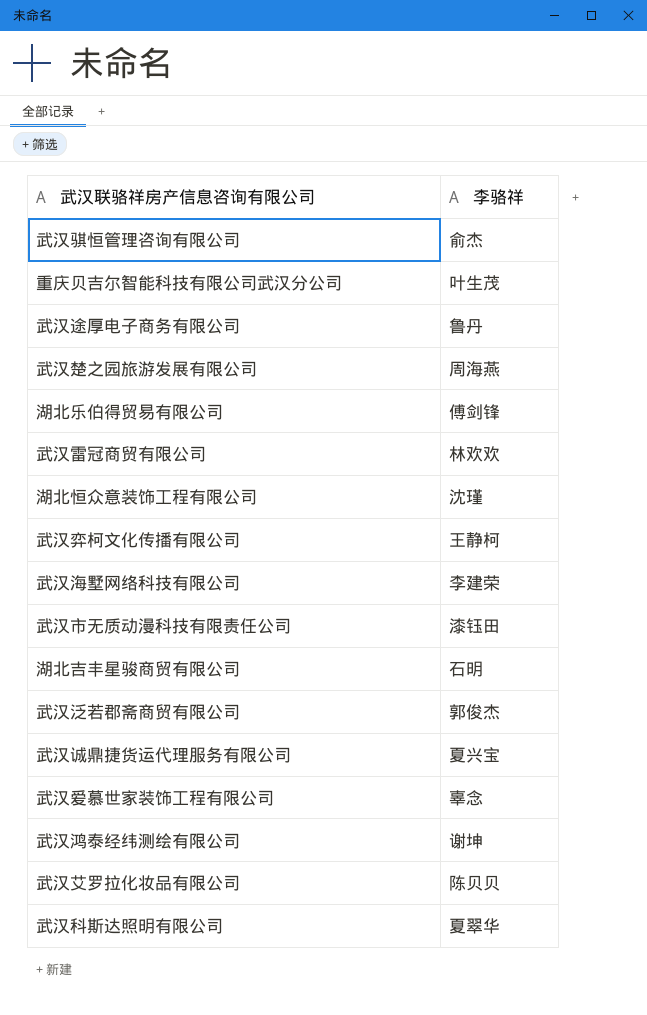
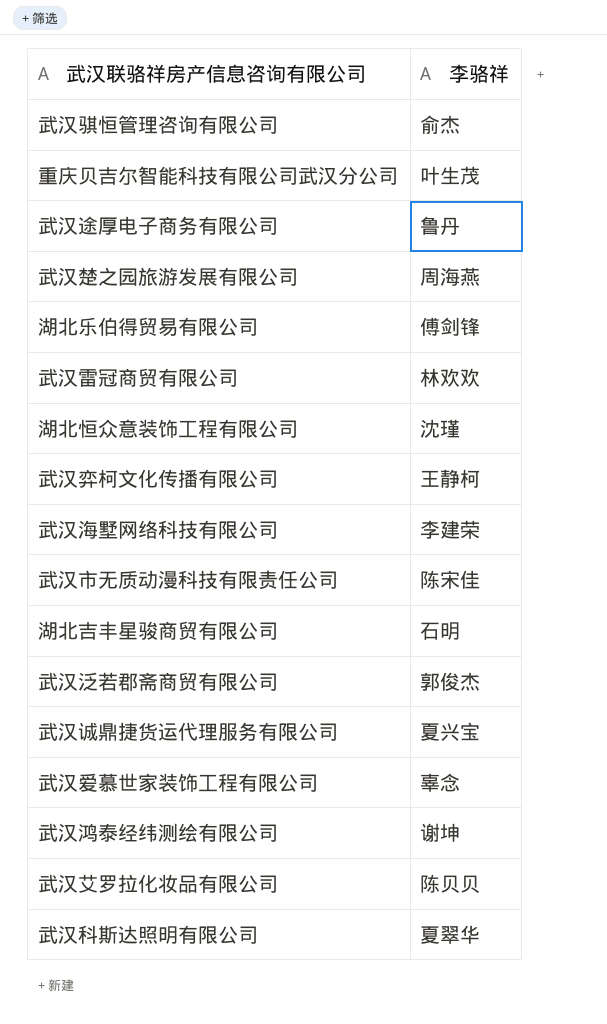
武汉市无质动漫科技有限责任公司 | 李骆祥: 漆钰田 -> 陈宋佳

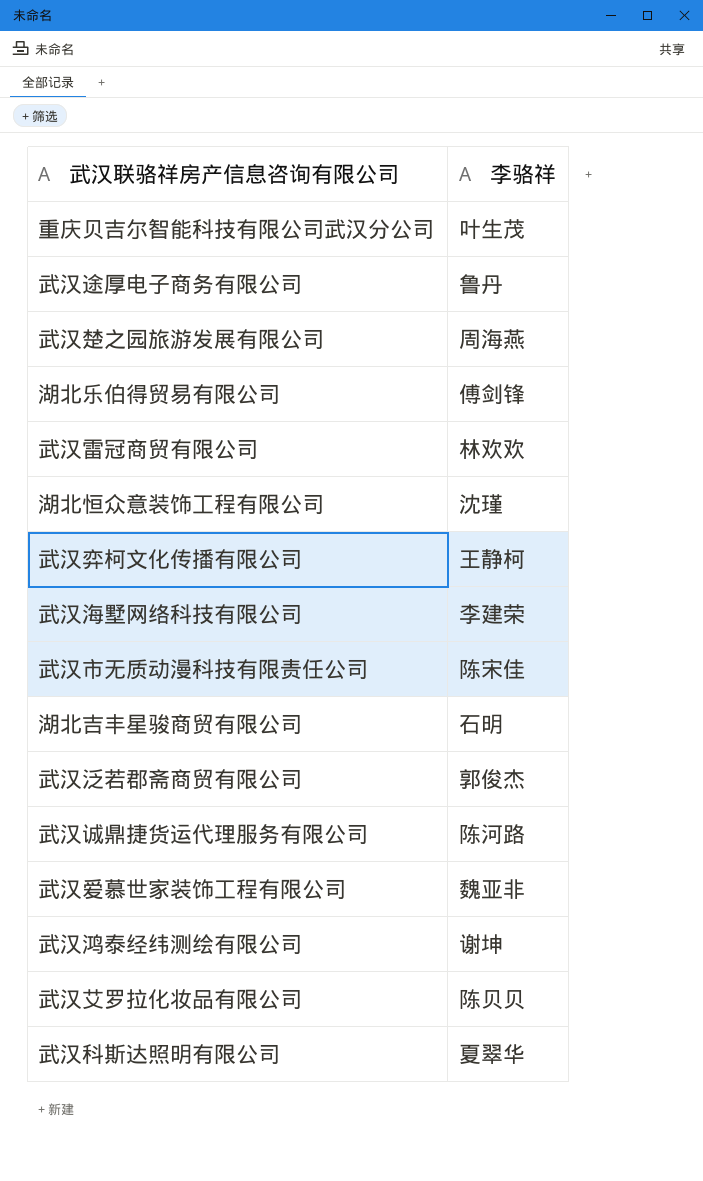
row 武汉骐恒管理咨询有限公司: 俞杰 -> none
武汉诚鼎捷货运代理服务有限公司 | 李骆祥: 夏兴宝 -> 陈河路
武汉爱慕世家装饰工程有限公司 | 李骆祥: 辜念 -> 魏亚非

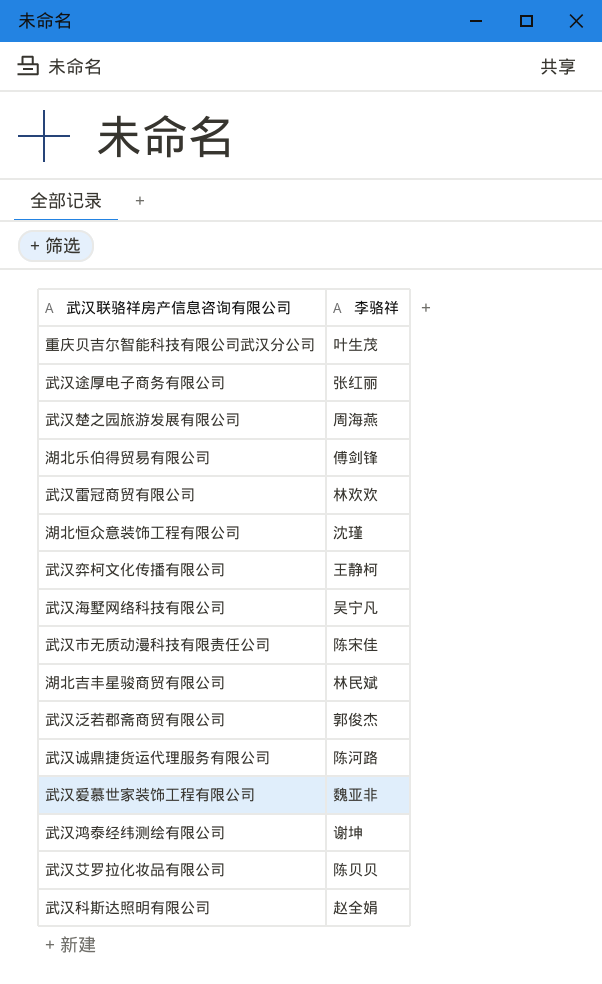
武汉途厚电子商务有限公司 | 李骆祥: 鲁丹 -> 张红丽
武汉海墅网络科技有限公司 | 李骆祥: 李建荣 -> 吴宁凡
湖北吉丰星骏商贸有限公司 | 李骆祥: 石明 -> 林民斌
武汉科斯达照明有限公司 | 李骆祥: 夏翠华 -> 赵全娟

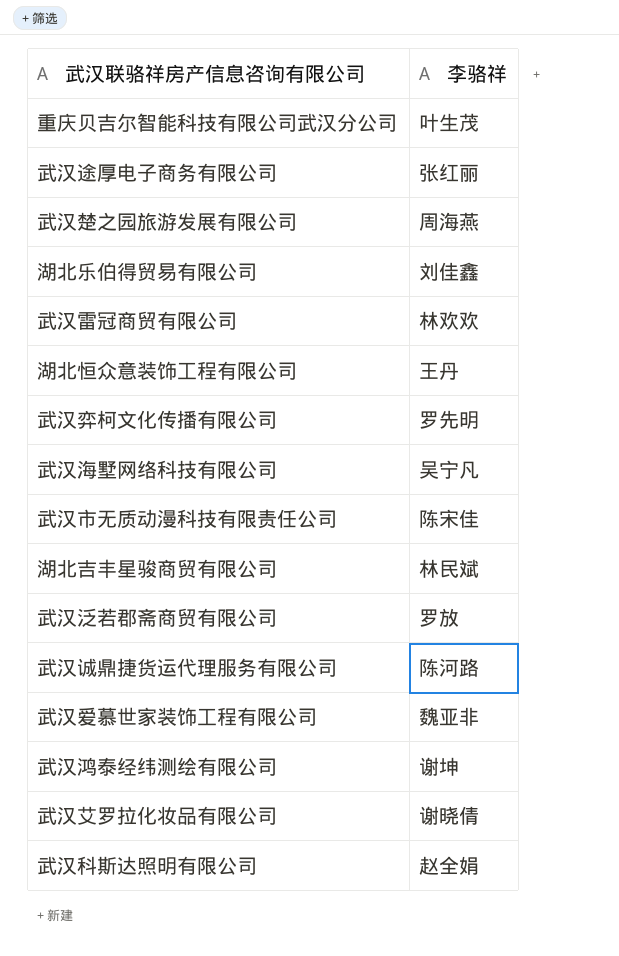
湖北乐伯得贸易有限公司 | 李骆祥: 傅剑锋 -> 刘佳鑫
湖北恒众意装饰工程有限公司 | 李骆祥: 沈瑾 -> 王丹
武汉弈柯文化传播有限公司 | 李骆祥: 王静柯 -> 罗先明
武汉泛若郡斋商贸有限公司 | 李骆祥: 郭俊杰 -> 罗放
武汉艾罗拉化妆品有限公司 | 李骆祥: 陈贝贝 -> 谢晓倩

